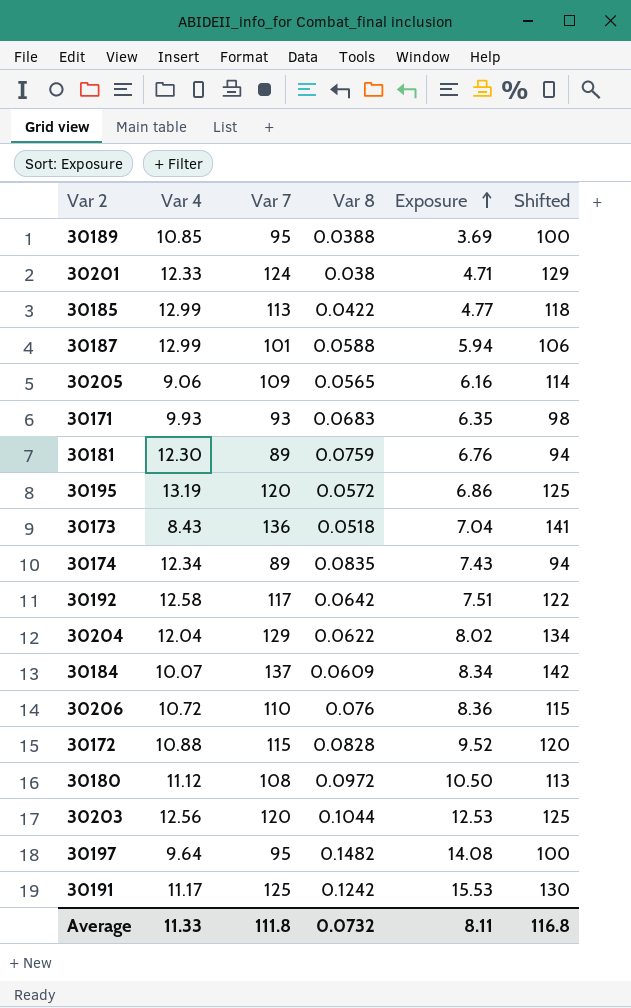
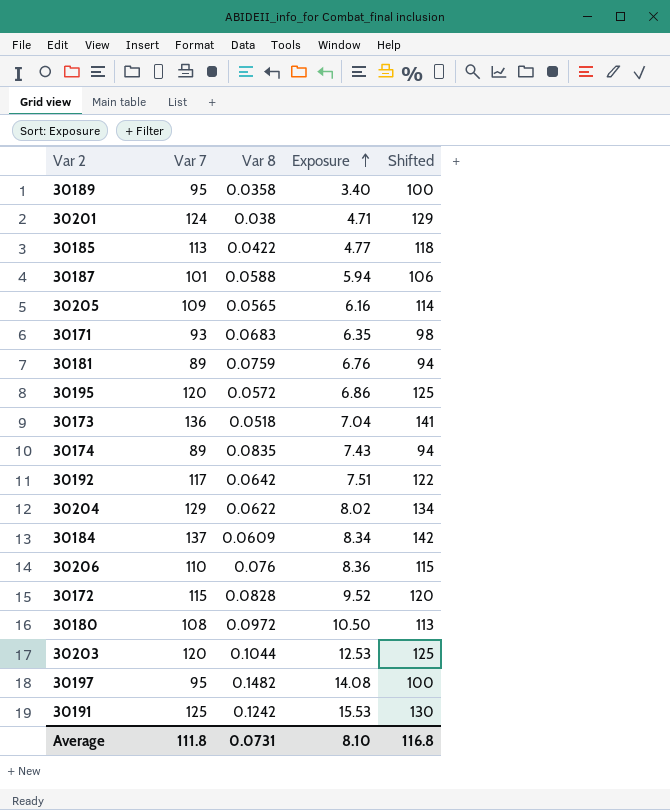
column Var 4 | position: 2 -> none
30189 | Var 8: 0.0388 -> 0.0358
30189 | Exposure: 3.69 -> 3.40
Average | Var 8: 0.0732 -> 0.0731
Average | Exposure: 8.11 -> 8.10

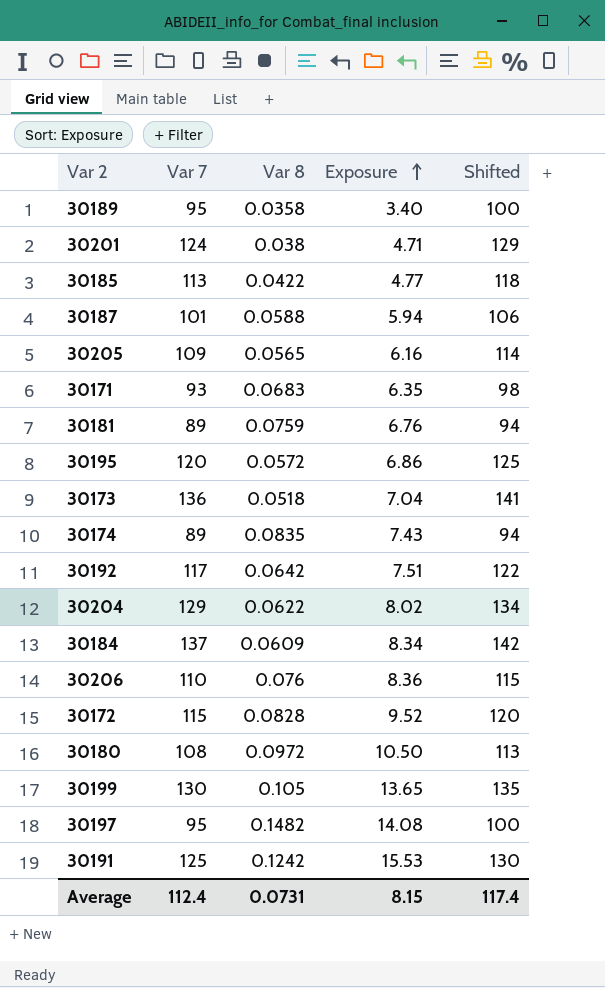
row 30203: 120 | 0.1044 | 12.53 | 125 -> none
row 30199: none -> 130 | 0.105 | 13.65 | 135
Average | Var 7: 111.8 -> 112.4
Average | Exposure: 8.10 -> 8.15
Average | Shifted: 116.8 -> 117.4

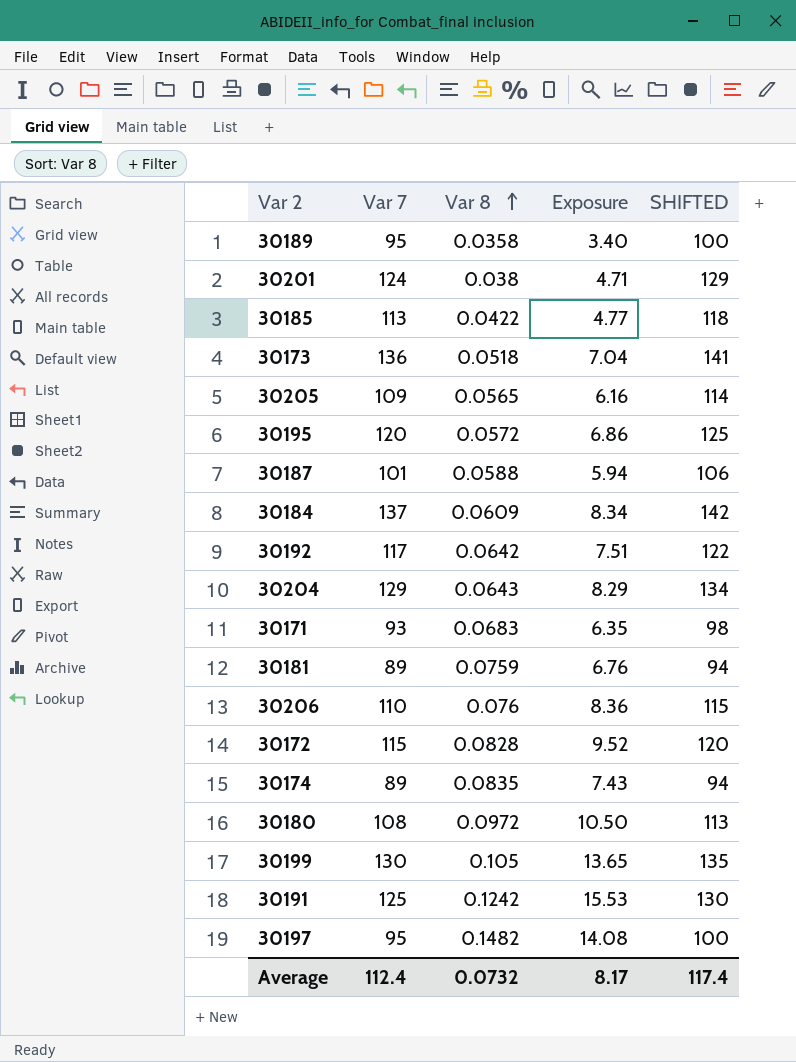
row order: Exposure ascending -> Var 8 ascending
column name: Shifted -> SHIFTED
30204 | Var 8: 0.0622 -> 0.0643
30204 | Exposure: 8.02 -> 8.29
Average | Var 8: 0.0731 -> 0.0732
Average | Exposure: 8.15 -> 8.17

